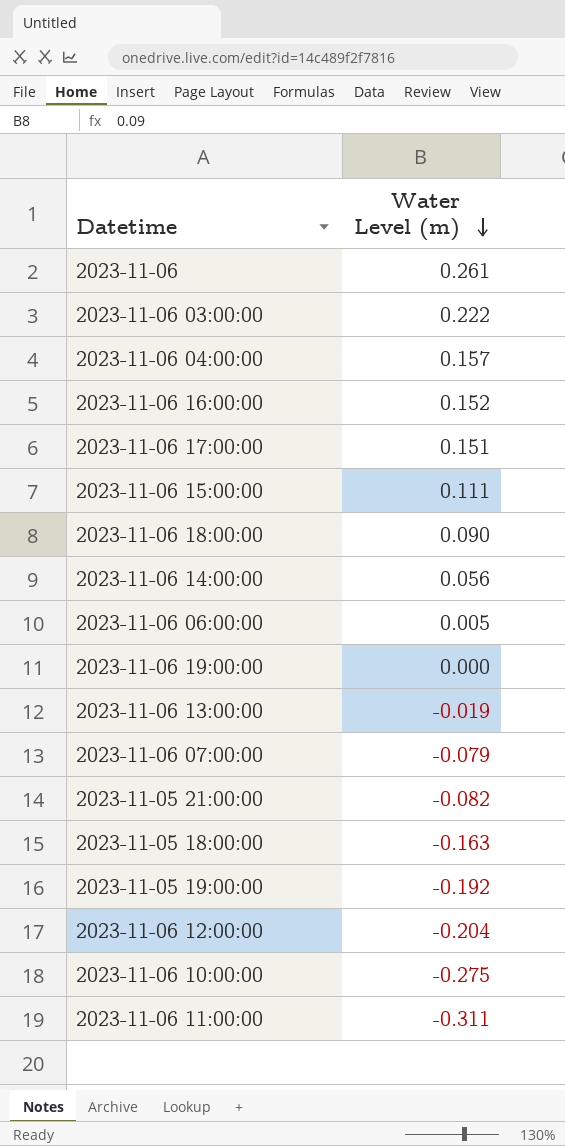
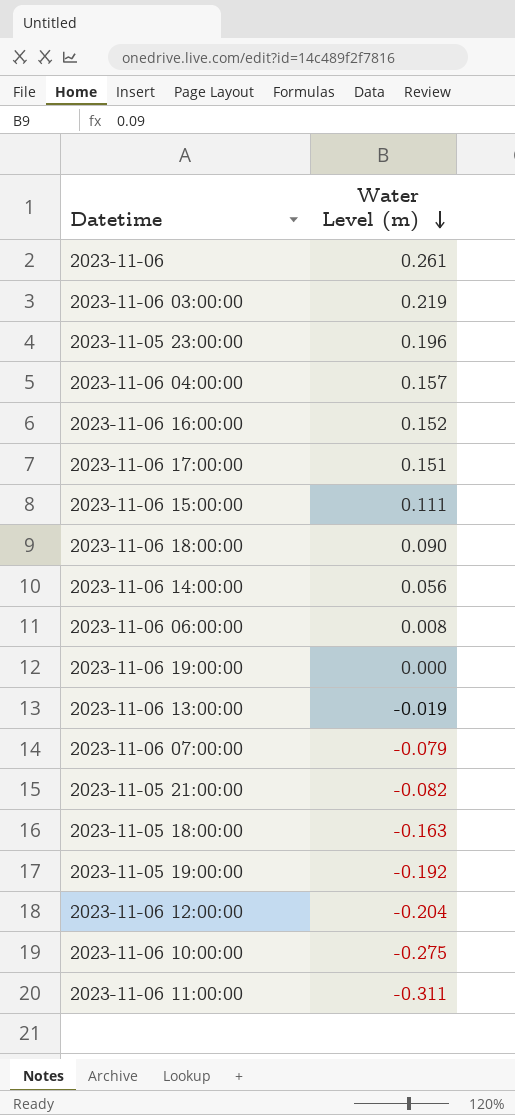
2023-11-06 03:00:00 | Water Level (m): 0.222 -> 0.219
row 2023-11-05 23:00:00: none -> 0.196
2023-11-06 06:00:00 | Water Level (m): 0.005 -> 0.008

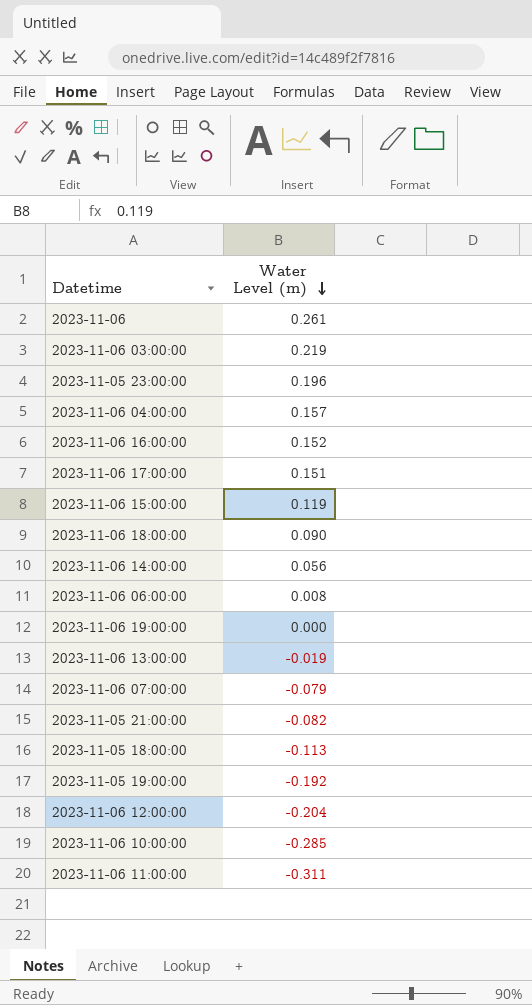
2023-11-06 15:00:00 | Water Level (m): 0.111 -> 0.119
2023-11-05 18:00:00 | Water Level (m): -0.163 -> -0.113
2023-11-06 10:00:00 | Water Level (m): -0.275 -> -0.285

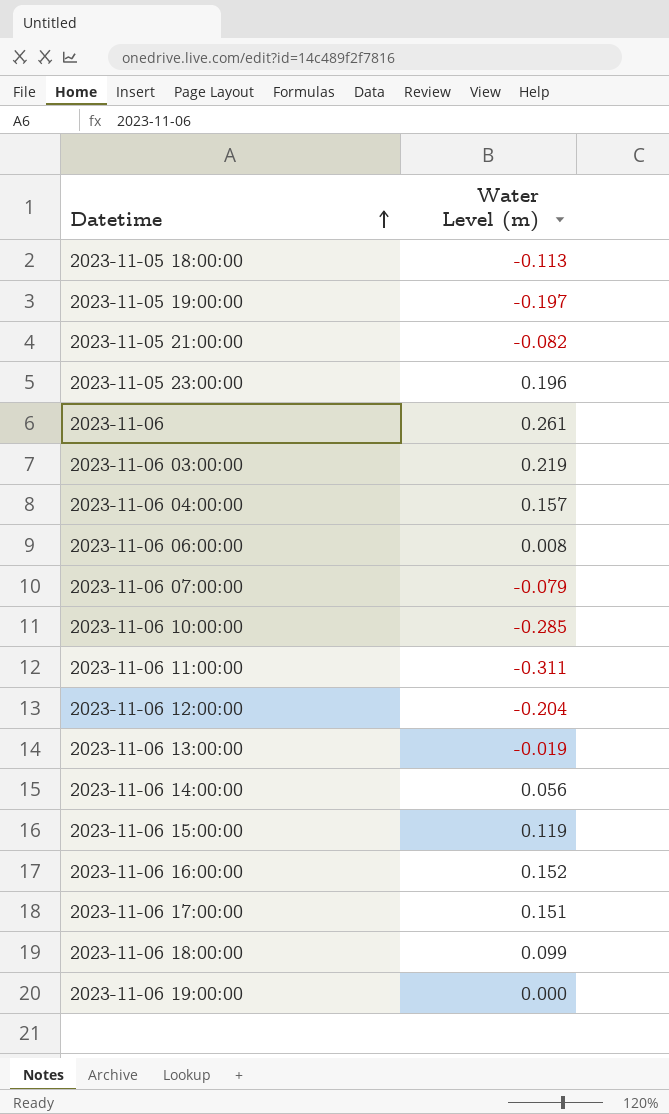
row order: Water Level (m) descending -> Datetime ascending
2023-11-05 19:00:00 | Water Level (m): -0.192 -> -0.197
2023-11-06 18:00:00 | Water Level (m): 0.090 -> 0.099

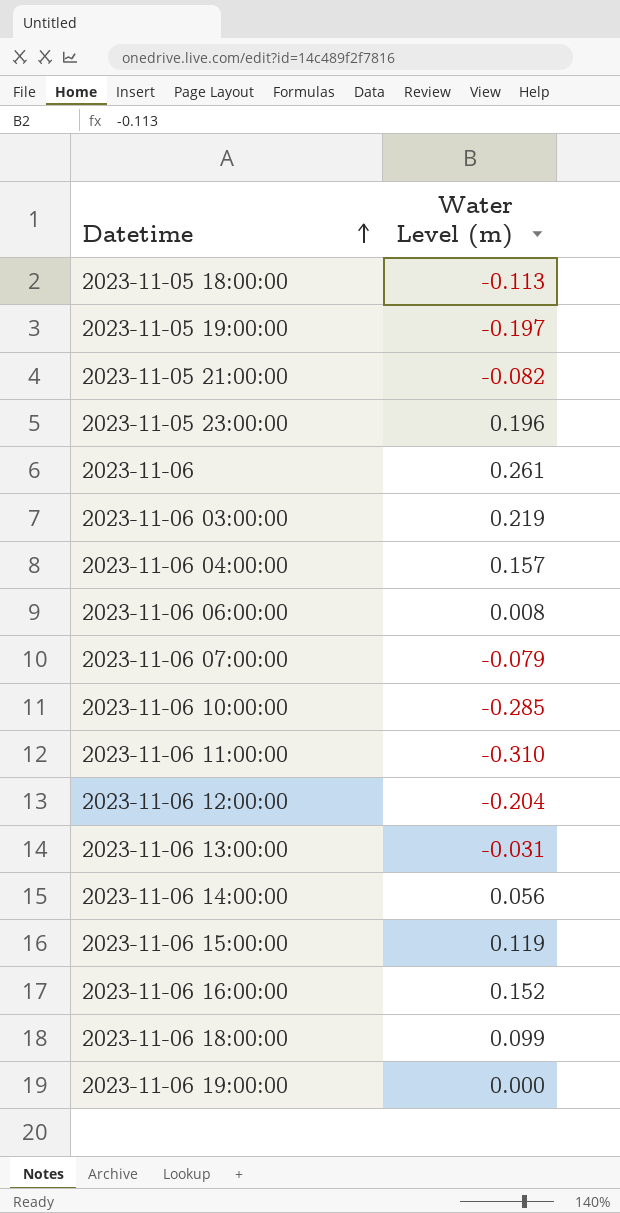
row 2023-11-06 17:00:00: 0.151 -> none
2023-11-06 11:00:00 | Water Level (m): -0.311 -> -0.310
2023-11-06 13:00:00 | Water Level (m): -0.019 -> -0.031

